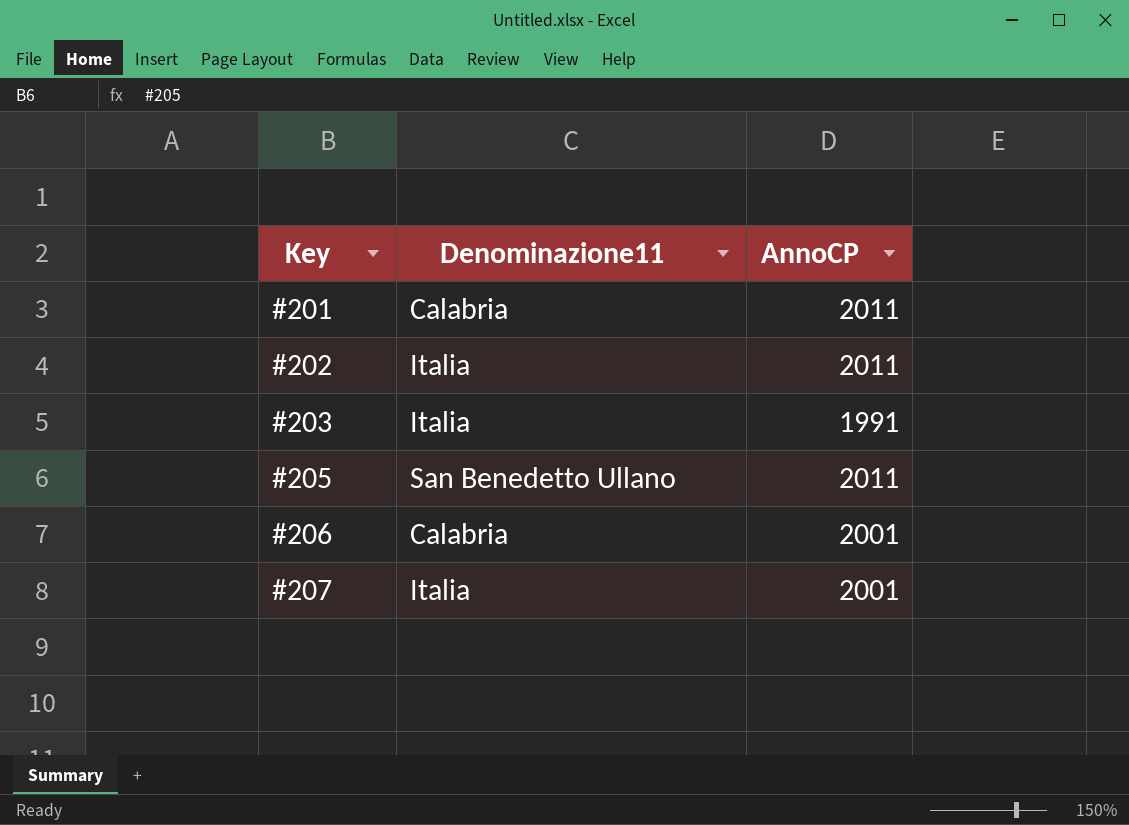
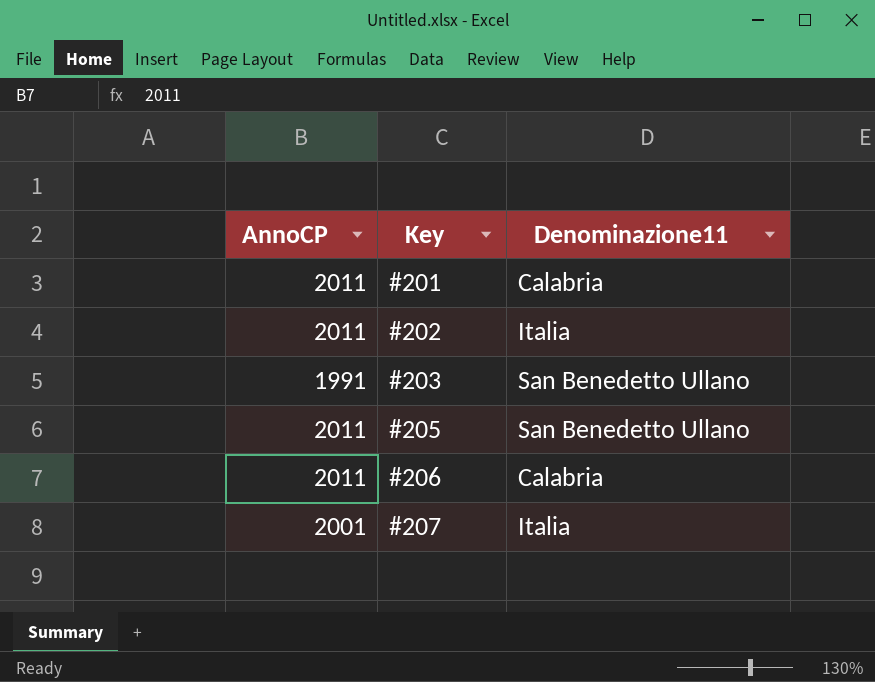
column AnnoCP | position: 3 -> 1
#203 | Denominazione11: Italia -> San Benedetto Ullano
#206 | AnnoCP: 2001 -> 2011

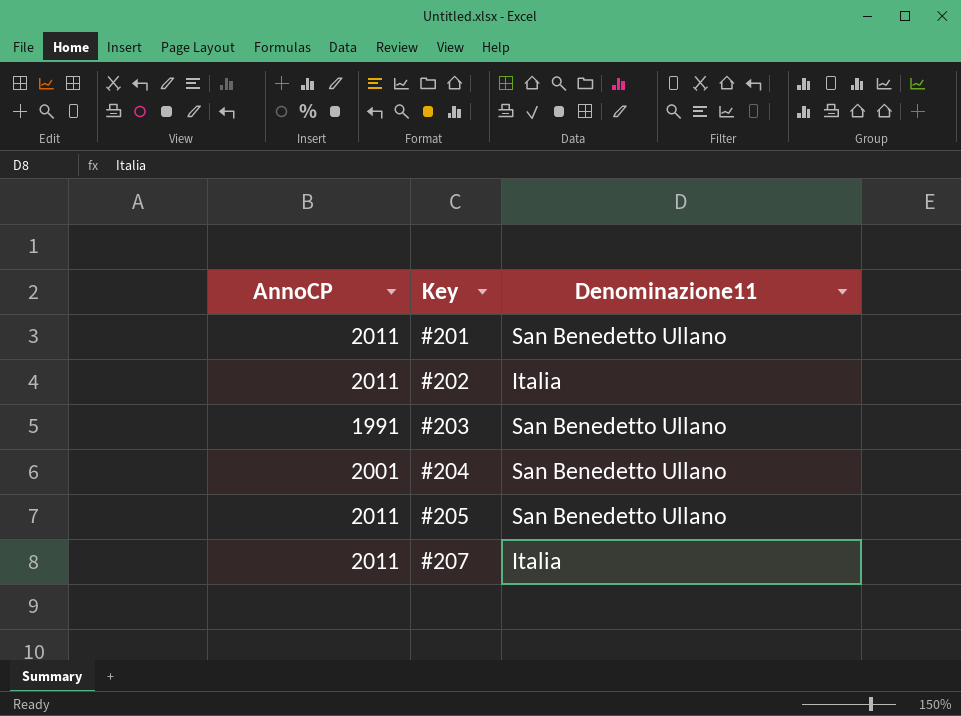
row #206: 2011 | Calabria -> none
#201 | Denominazione11: Calabria -> San Benedetto Ullano
row #204: none -> 2001 | San Benedetto Ullano
#207 | AnnoCP: 2001 -> 2011

